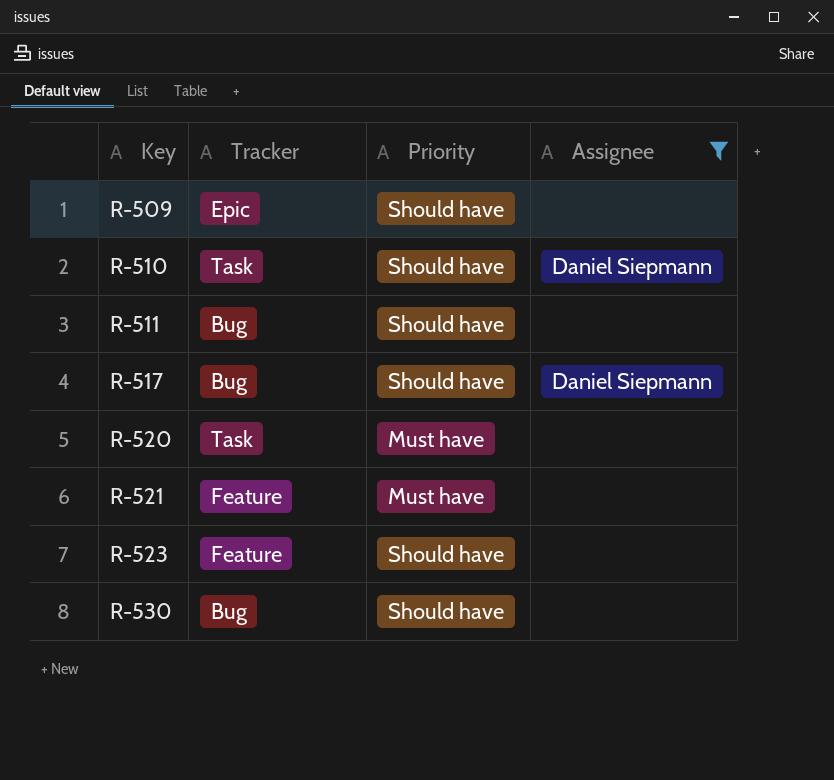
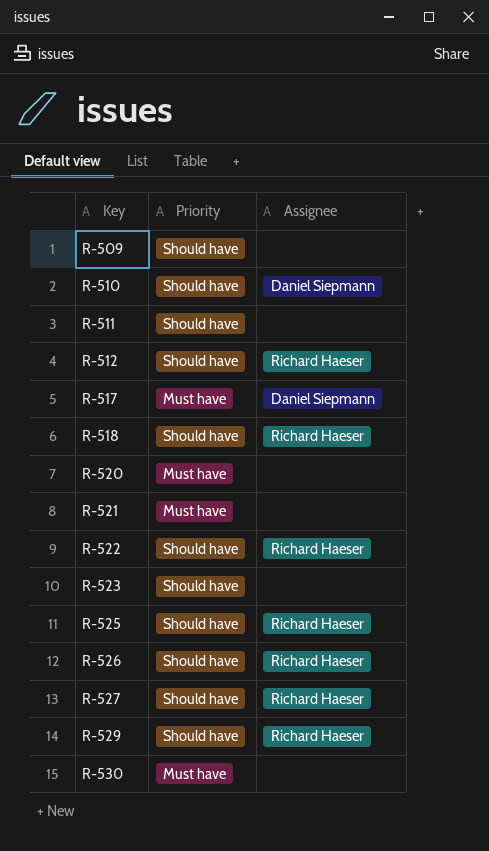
filter: Assignee != Richard Haeser -> none
column Tracker | position: 2 -> none
R-517 | Priority: Should have -> Must have
R-530 | Priority: Should have -> Must have

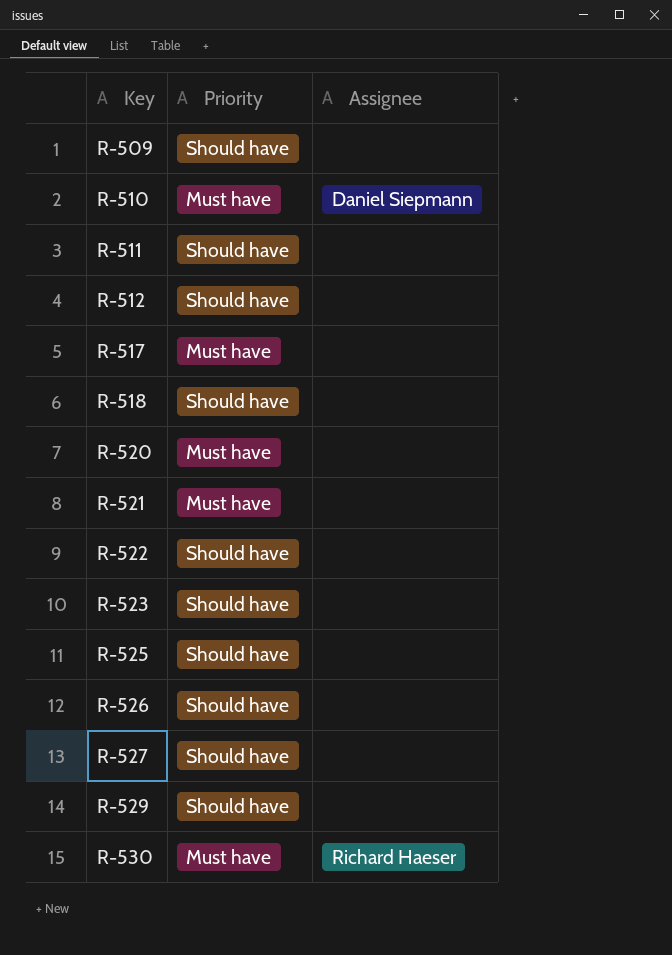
R-510 | Priority: Should have -> Must have
R-512 | Assignee: Richard Haeser -> none
R-517 | Assignee: Daniel Siepmann -> none
R-518 | Assignee: Richard Haeser -> none
R-522 | Assignee: Richard Haeser -> none
R-525 | Assignee: Richard Haeser -> none
R-526 | Assignee: Richard Haeser -> none
R-527 | Assignee: Richard Haeser -> none
R-529 | Assignee: Richard Haeser -> none
R-530 | Assignee: none -> Richard Haeser

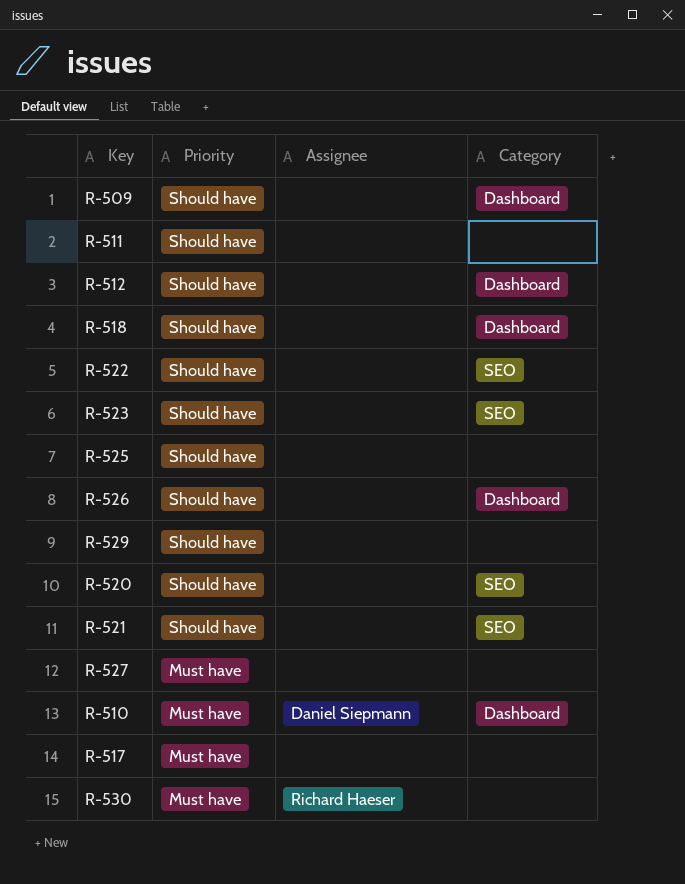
row order: Key ascending -> Priority descending
column Category | position: none -> 4
R-520 | Priority: Must have -> Should have
R-521 | Priority: Must have -> Should have
R-527 | Priority: Should have -> Must have

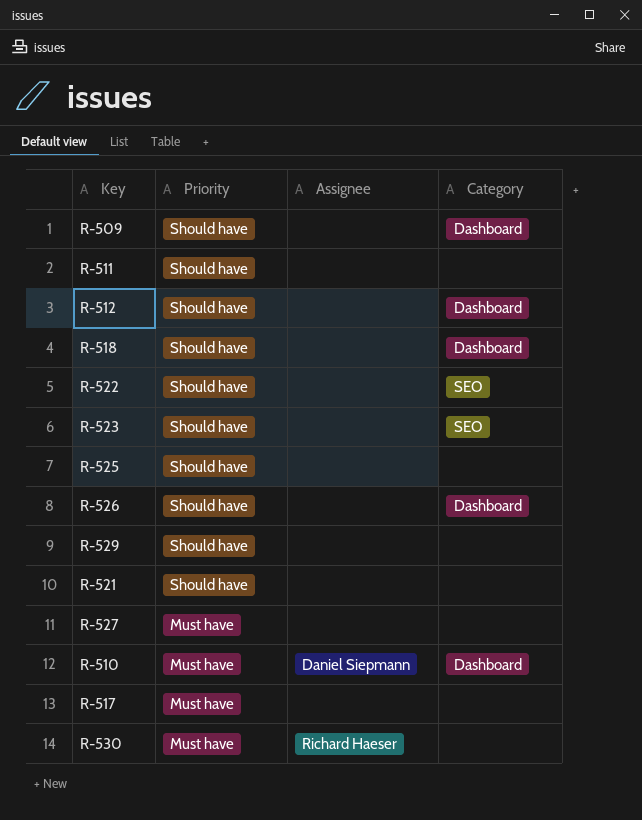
row R-520: Should have | none | SEO -> none
R-521 | Category: SEO -> none

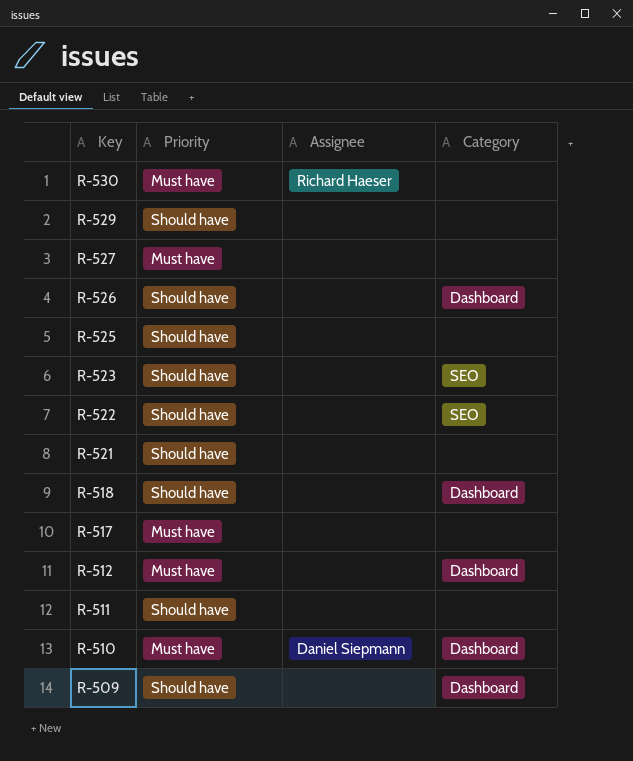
row order: Priority descending -> Key descending
R-512 | Priority: Should have -> Must have

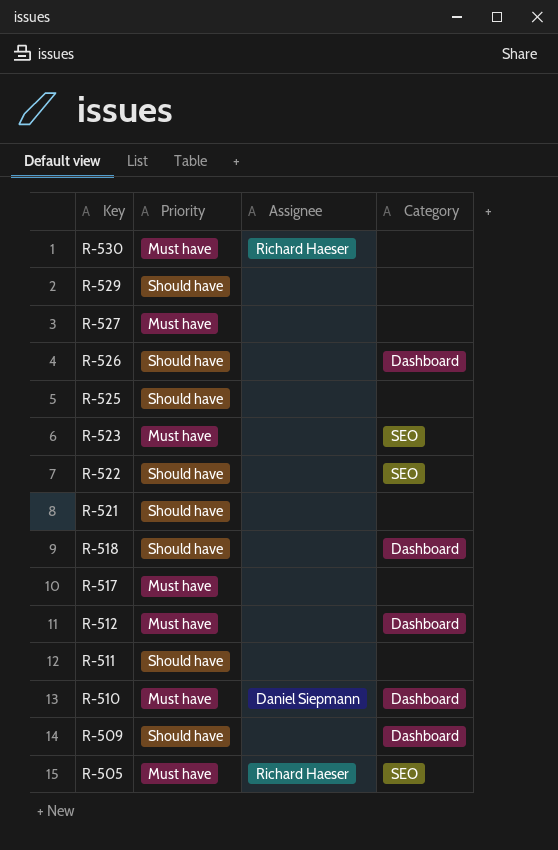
R-523 | Priority: Should have -> Must have
row R-505: none -> Must have | Richard Haeser | SEO

